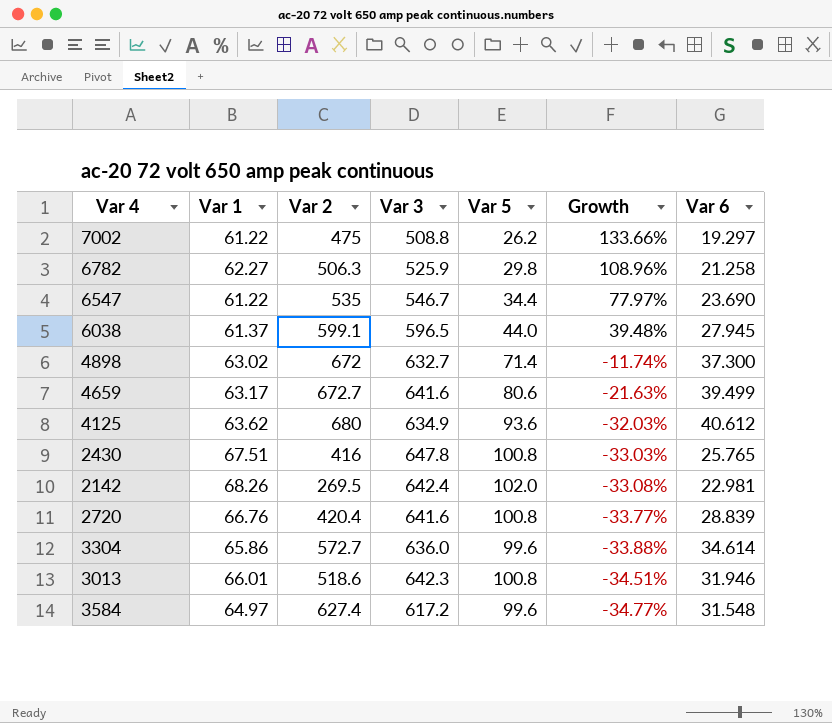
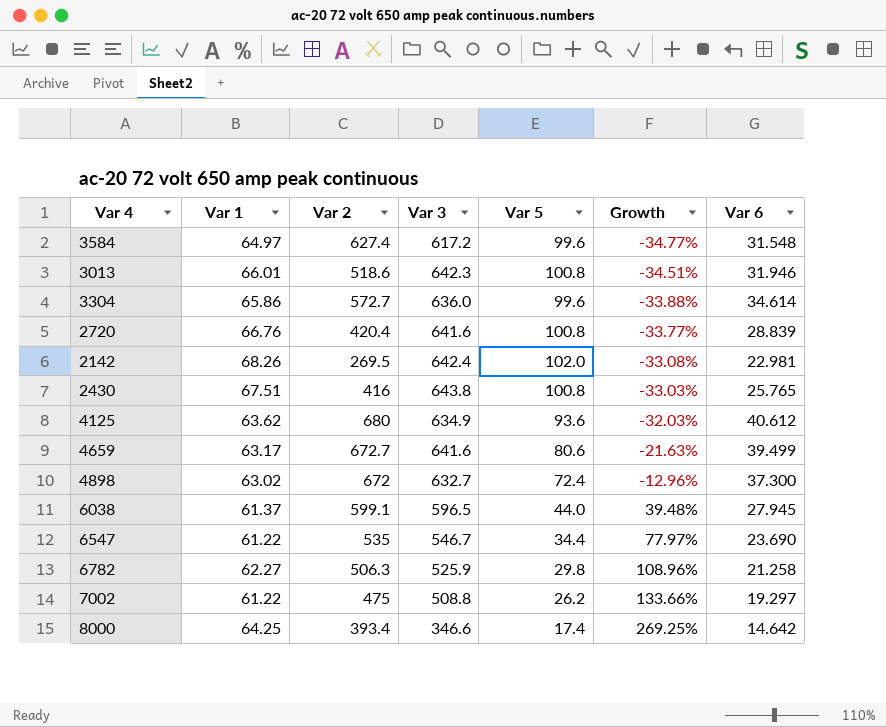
row order: Growth descending -> Growth ascending
2430 | Var 3: 647.8 -> 643.8
4898 | Var 5: 71.4 -> 72.4
4898 | Growth: -11.74% -> -12.96%
row 8000: none -> 64.25 | 393.4 | 346.6 | 17.4 | 269.25% | 14.642

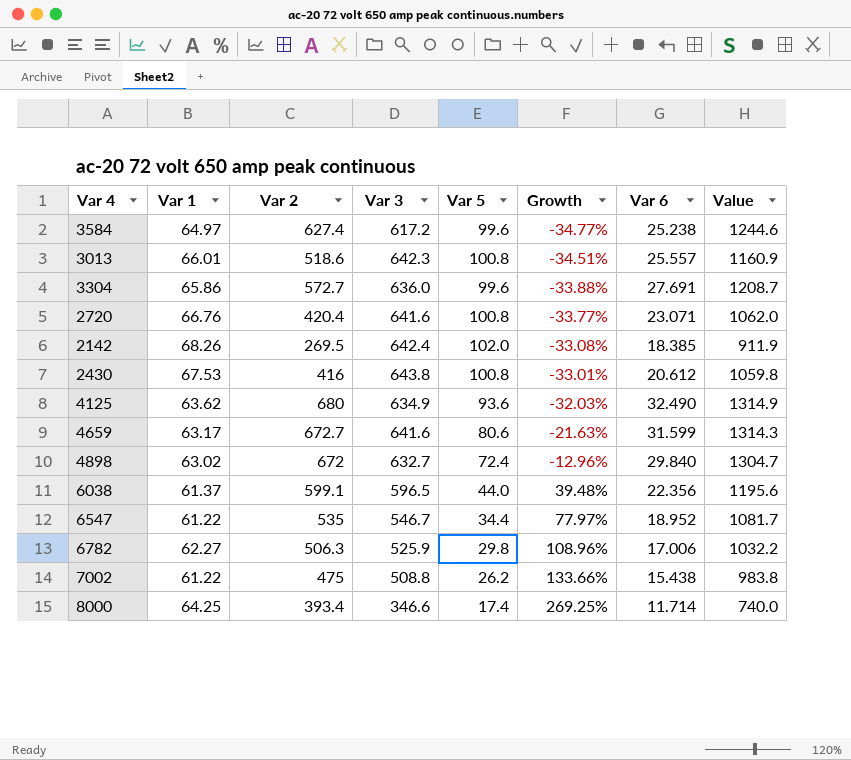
column Value | formula: none -> [Var 2] + [Var 3]
3584 | Var 6: 31.548 -> 25.238
3013 | Var 6: 31.946 -> 25.557
3304 | Var 6: 34.614 -> 27.691
2720 | Var 6: 28.839 -> 23.071
2142 | Var 6: 22.981 -> 18.385
2430 | Var 1: 67.51 -> 67.53
2430 | Growth: -33.03% -> -33.01%
2430 | Var 6: 25.765 -> 20.612
4125 | Var 6: 40.612 -> 32.490
4659 | Var 6: 39.499 -> 31.599
4898 | Var 6: 37.300 -> 29.840
6038 | Var 6: 27.945 -> 22.356
6547 | Var 6: 23.690 -> 18.952
6782 | Var 6: 21.258 -> 17.006
7002 | Var 6: 19.297 -> 15.438
8000 | Var 6: 14.642 -> 11.714

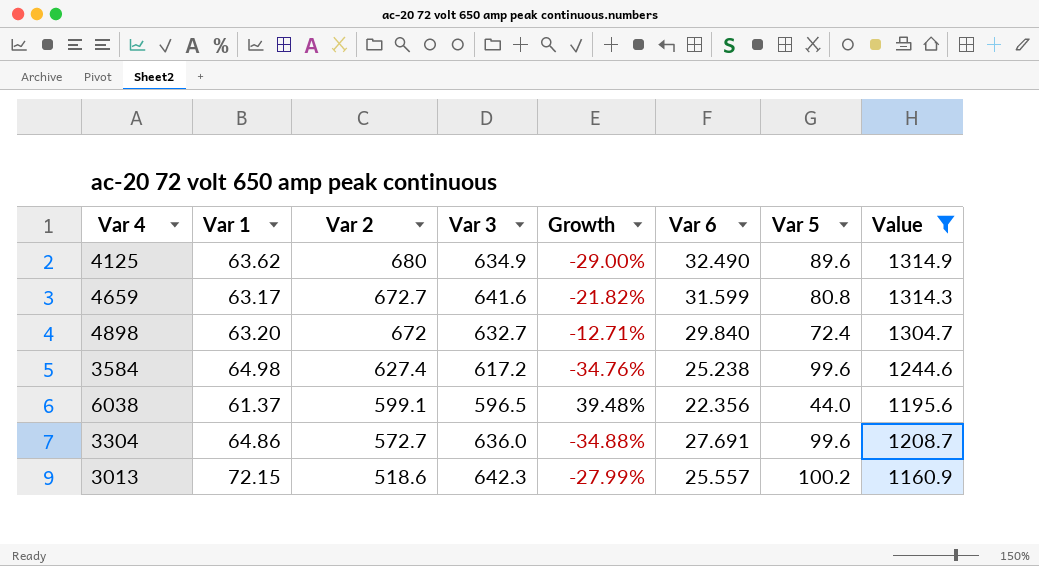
filter: none -> Value >= 1160.9
row order: Growth ascending -> Var 2 descending
column Var 5 | position: 5 -> 7
4125 | Growth: -32.03% -> -29.00%
4125 | Var 5: 93.6 -> 89.6
4659 | Growth: -21.63% -> -21.82%
4659 | Var 5: 80.6 -> 80.8
4898 | Var 1: 63.02 -> 63.20
4898 | Growth: -12.96% -> -12.71%
3584 | Var 1: 64.97 -> 64.98
3584 | Growth: -34.77% -> -34.76%
3304 | Var 1: 65.86 -> 64.86
3304 | Growth: -33.88% -> -34.88%
3013 | Var 1: 66.01 -> 72.15
3013 | Growth: -34.51% -> -27.99%
3013 | Var 5: 100.8 -> 100.2

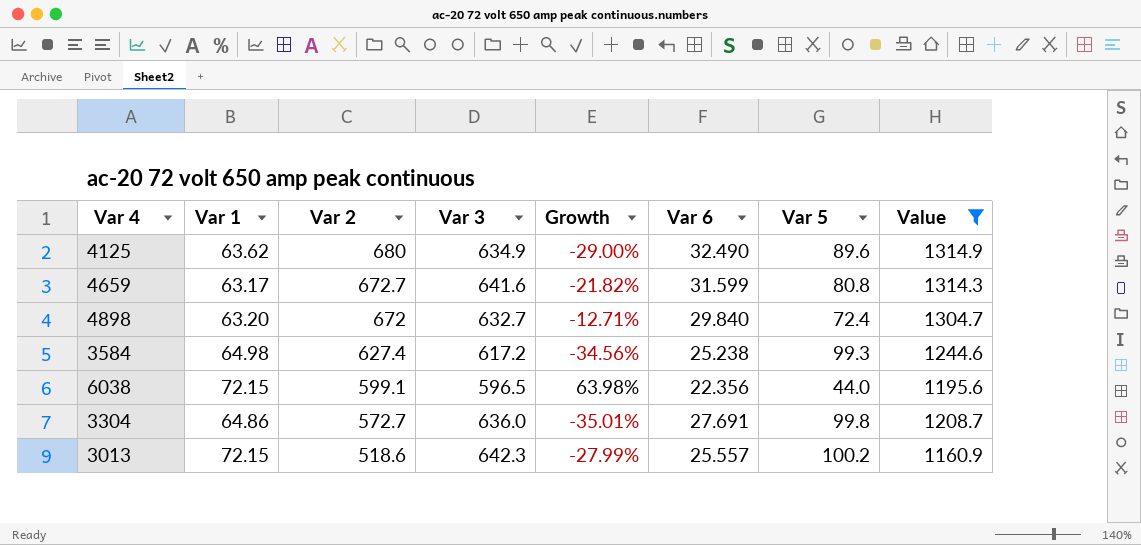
3584 | Growth: -34.76% -> -34.56%
3584 | Var 5: 99.6 -> 99.3
6038 | Var 1: 61.37 -> 72.15
6038 | Growth: 39.48% -> 63.98%
3304 | Growth: -34.88% -> -35.01%
3304 | Var 5: 99.6 -> 99.8

